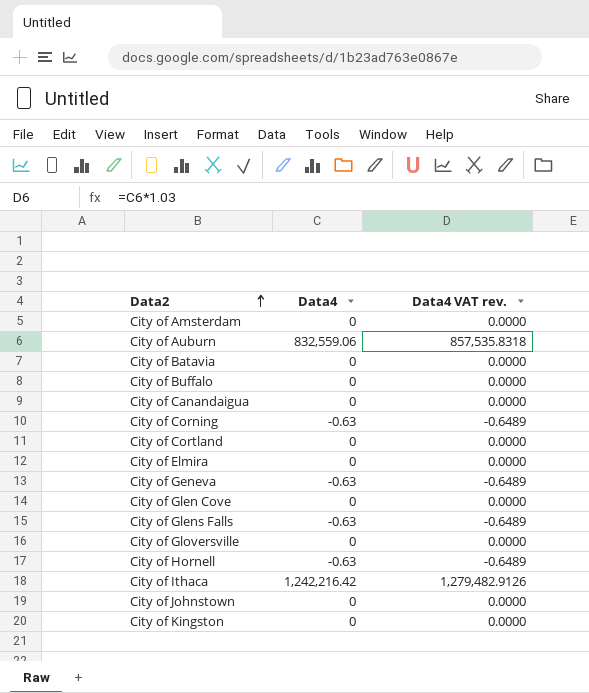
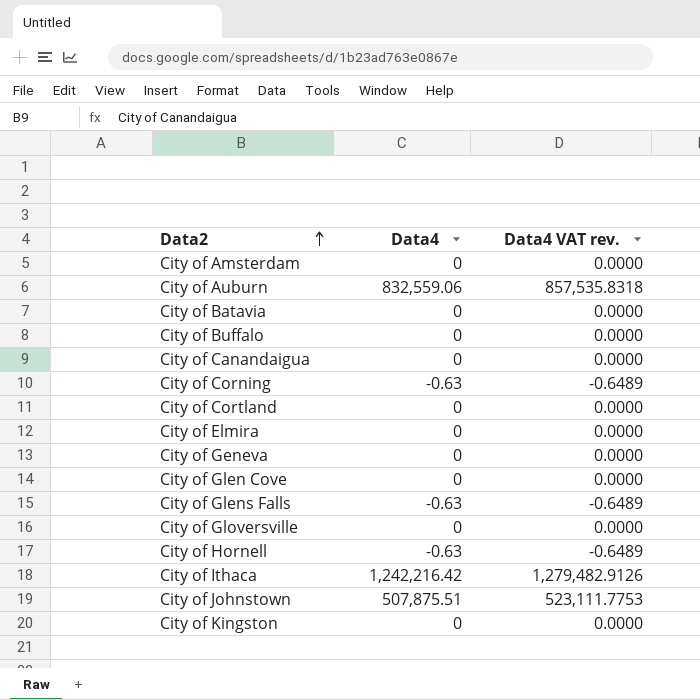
City of Geneva | Data4: -0.63 -> 0
City of Geneva | Data4 VAT rev.: -0.6489 -> 0.0000
City of Johnstown | Data4: 0 -> 507,875.51
City of Johnstown | Data4 VAT rev.: 0.0000 -> 523,111.7753

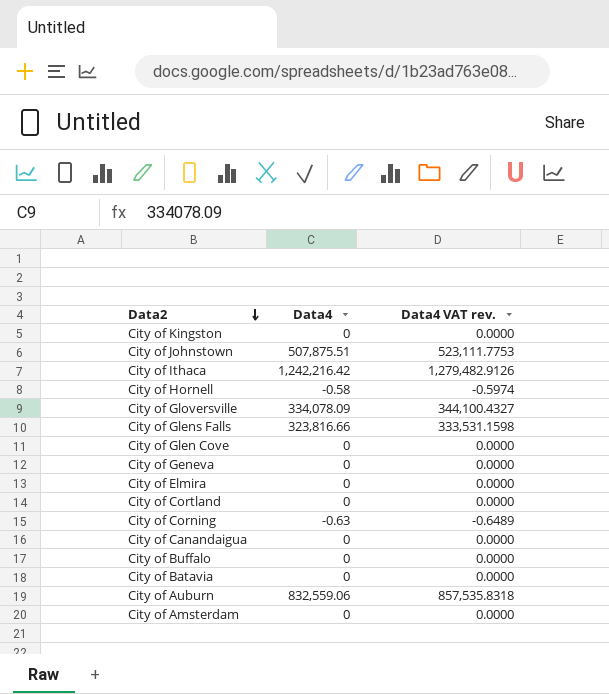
row order: Data2 ascending -> Data2 descending
City of Hornell | Data4: -0.63 -> -0.58
City of Hornell | Data4 VAT rev.: -0.6489 -> -0.5974
City of Gloversville | Data4: 0 -> 334,078.09
City of Gloversville | Data4 VAT rev.: 0.0000 -> 344,100.4327
City of Glens Falls | Data4: -0.63 -> 323,816.66
City of Glens Falls | Data4 VAT rev.: -0.6489 -> 333,531.1598

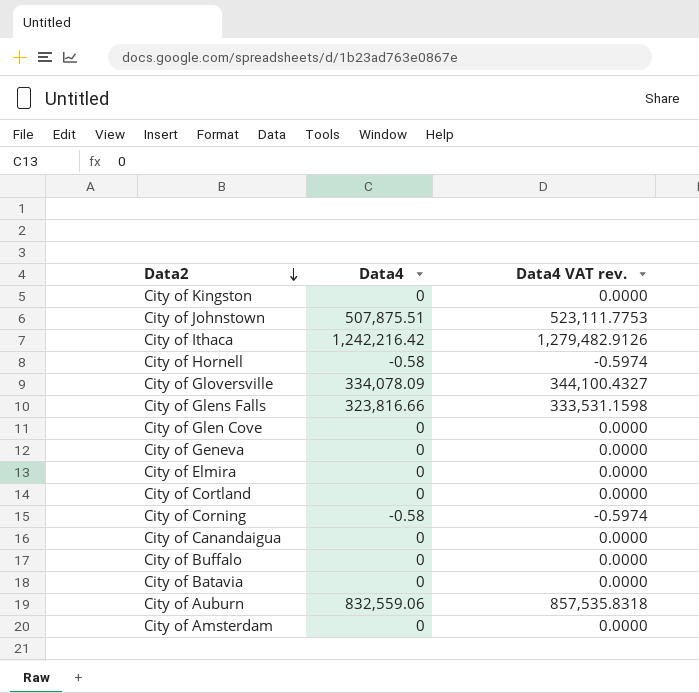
City of Corning | Data4: -0.63 -> -0.58
City of Corning | Data4 VAT rev.: -0.6489 -> -0.5974

